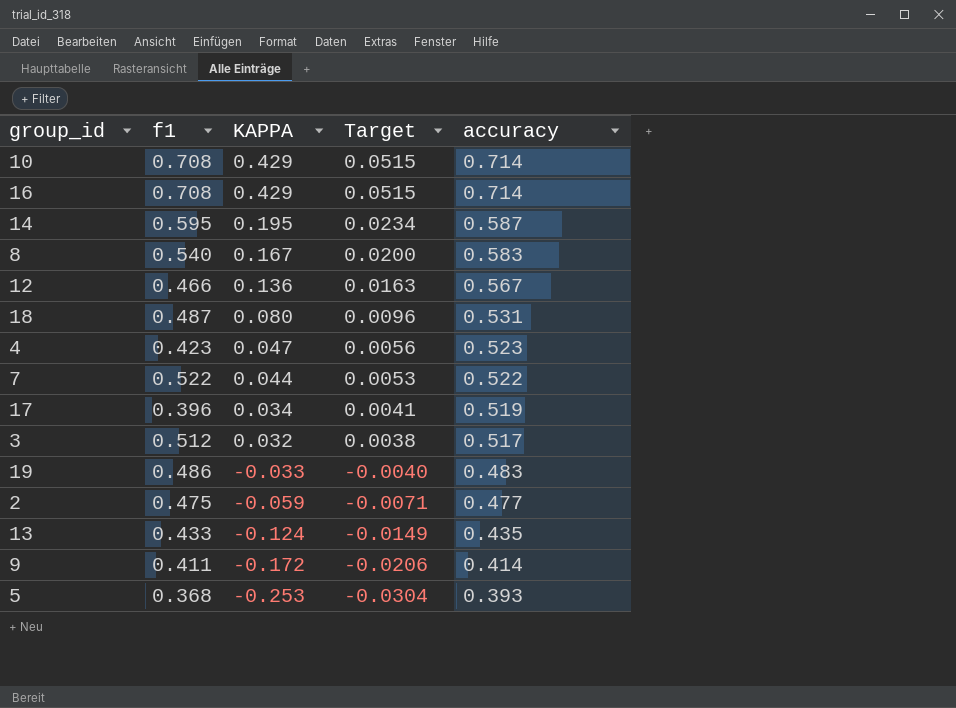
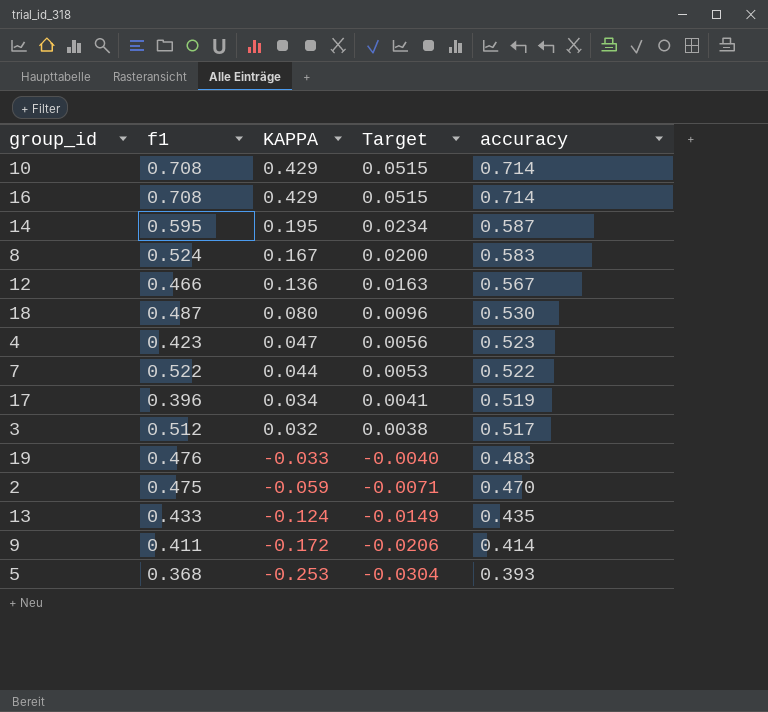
8 | f1: 0.540 -> 0.524
18 | accuracy: 0.531 -> 0.530
19 | f1: 0.486 -> 0.476
2 | accuracy: 0.477 -> 0.470

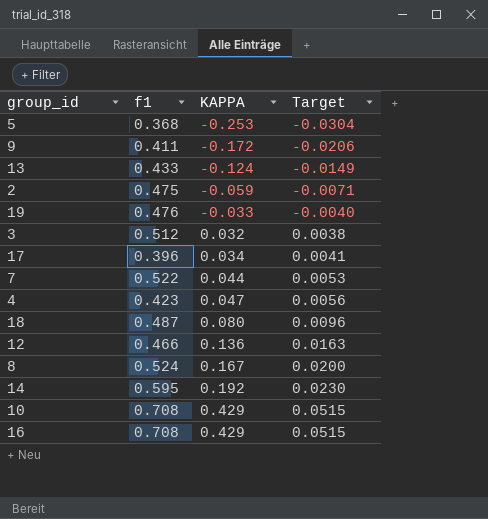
row order: KAPPA descending -> KAPPA ascending
column accuracy | position: 5 -> none
14 | KAPPA: 0.195 -> 0.192
14 | Target: 0.0234 -> 0.0230

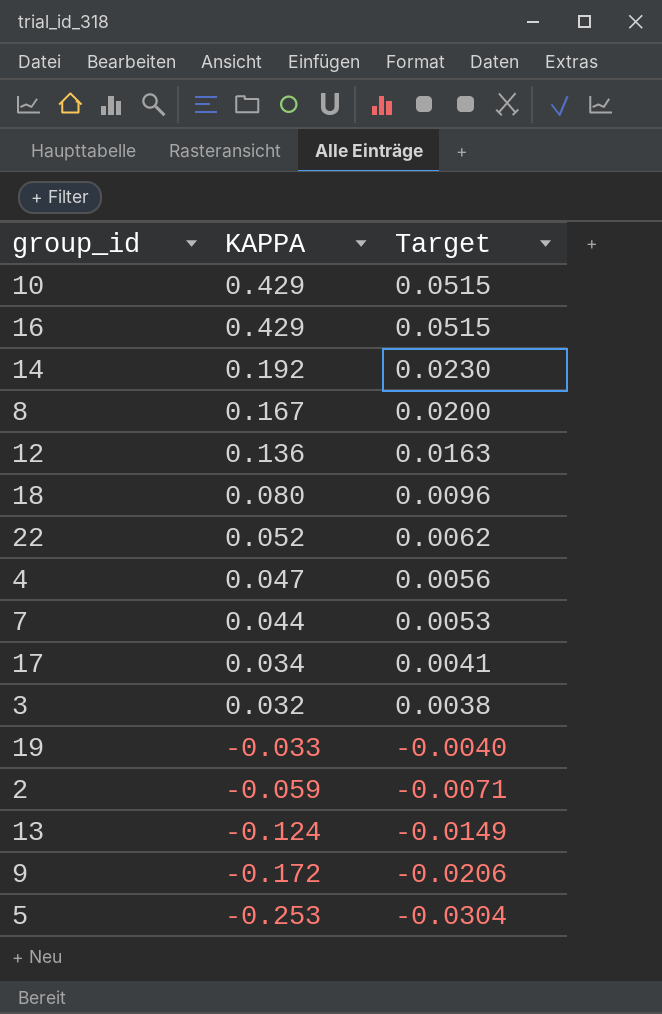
row order: KAPPA ascending -> KAPPA descending
column f1 | position: 2 -> none
row 22: none -> 0.052 | 0.0062

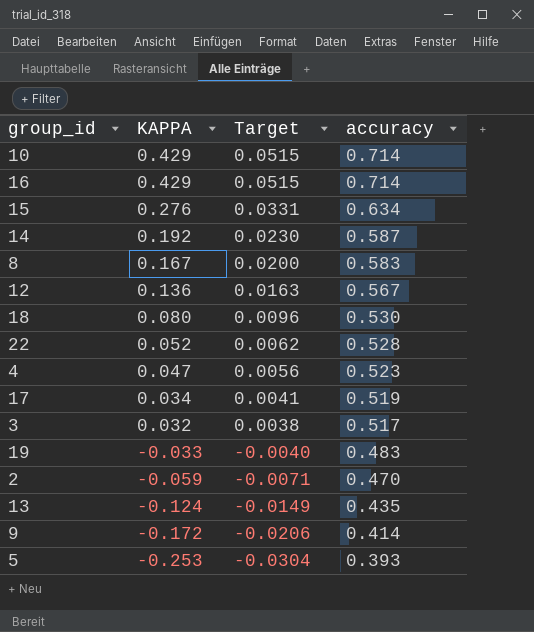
column accuracy | position: none -> 4
row 7: 0.044 | 0.0053 -> none
row 15: none -> 0.276 | 0.0331 | 0.634

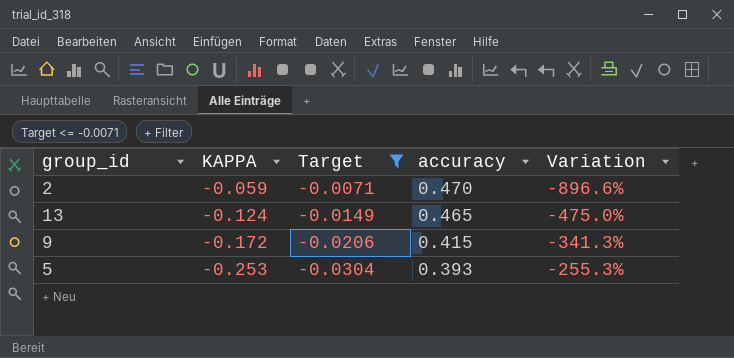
filter: none -> Target <= -0.0071
column Variation | formula: none -> ([accuracy] - [KAPPA]) / [KAPPA]
13 | accuracy: 0.435 -> 0.465
9 | accuracy: 0.414 -> 0.415

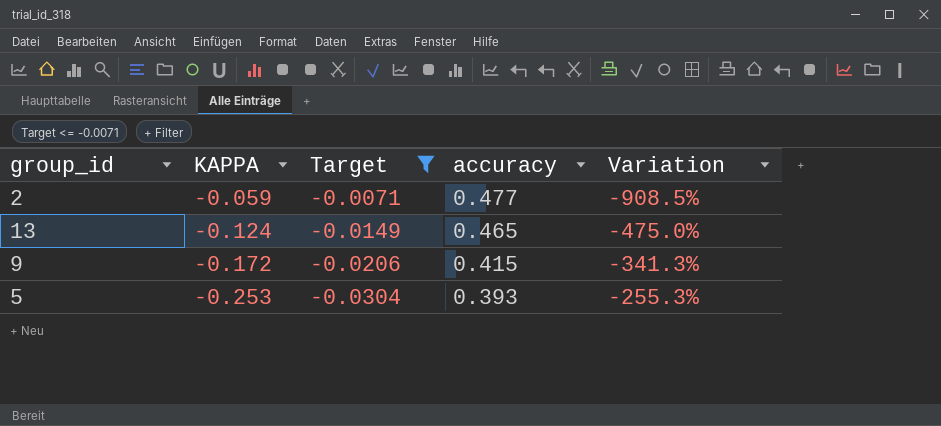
2 | accuracy: 0.470 -> 0.477
2 | Variation: -896.6% -> -908.5%

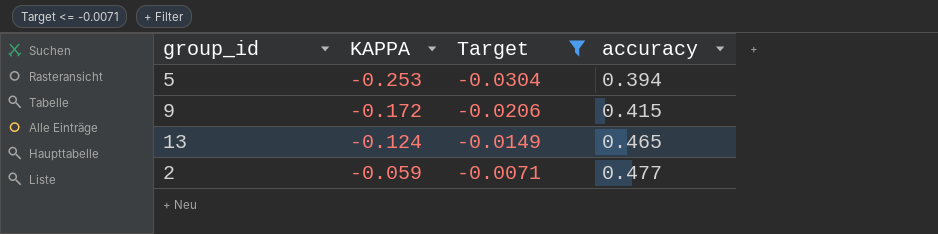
row order: KAPPA descending -> KAPPA ascending
column Variation | formula: ([accuracy] - [KAPPA]) / [KAPPA] -> none
5 | accuracy: 0.393 -> 0.394

